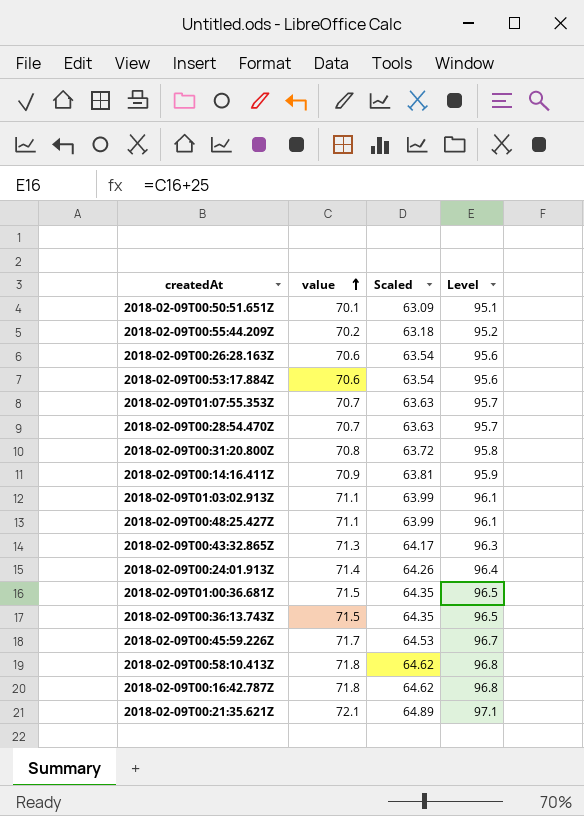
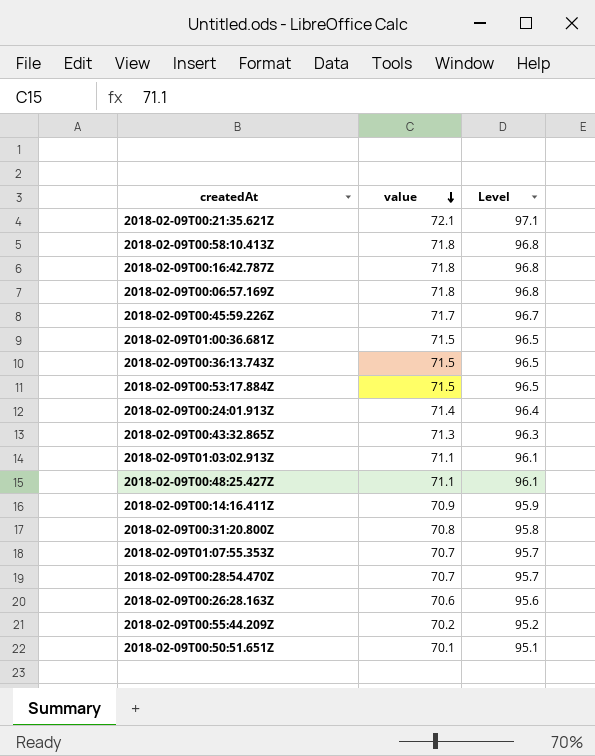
row order: value ascending -> value descending
column Scaled | formula: [value] * 0.9 -> none
row 2018-02-09T00:06:57.169Z: none -> 71.8 | 96.8
2018-02-09T00:53:17.884Z | value: 70.6 -> 71.5
2018-02-09T00:53:17.884Z | Level: 95.6 -> 96.5

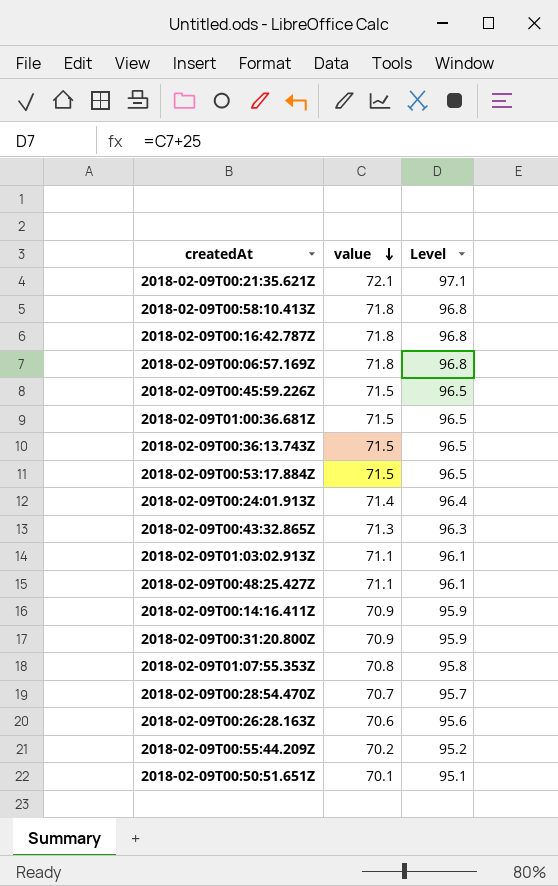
2018-02-09T00:45:59.226Z | value: 71.7 -> 71.5
2018-02-09T00:45:59.226Z | Level: 96.7 -> 96.5
2018-02-09T00:31:20.800Z | value: 70.8 -> 70.9
2018-02-09T00:31:20.800Z | Level: 95.8 -> 95.9
2018-02-09T01:07:55.353Z | value: 70.7 -> 70.8
2018-02-09T01:07:55.353Z | Level: 95.7 -> 95.8

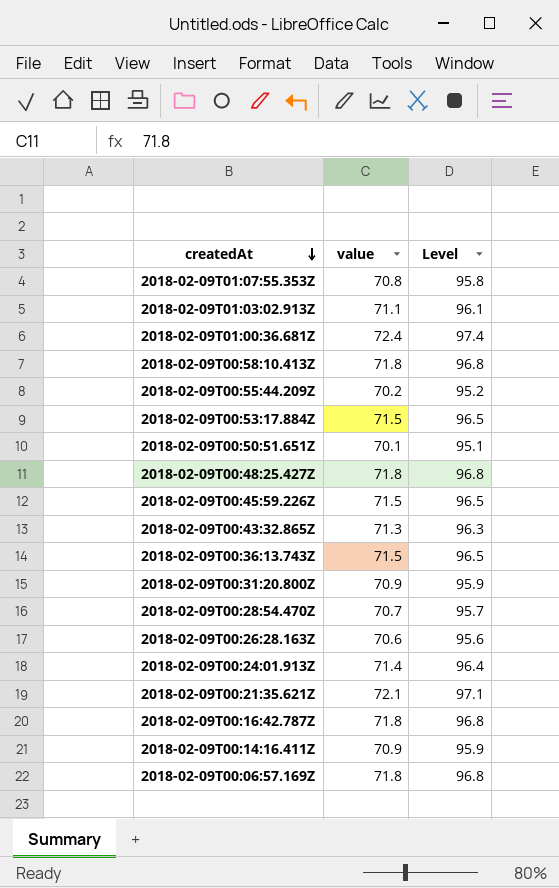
row order: value descending -> createdAt descending
2018-02-09T01:00:36.681Z | value: 71.5 -> 72.4
2018-02-09T01:00:36.681Z | Level: 96.5 -> 97.4
2018-02-09T00:48:25.427Z | value: 71.1 -> 71.8
2018-02-09T00:48:25.427Z | Level: 96.1 -> 96.8

